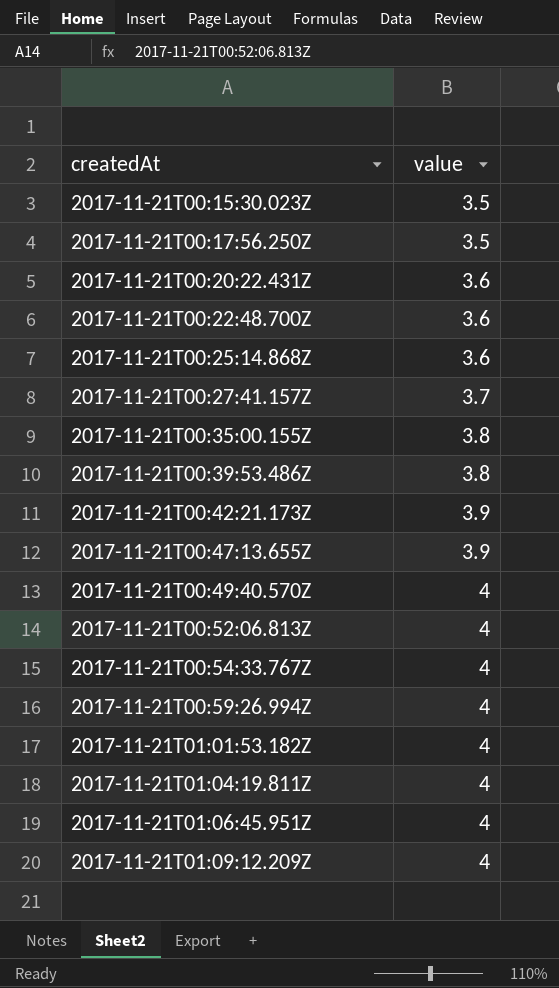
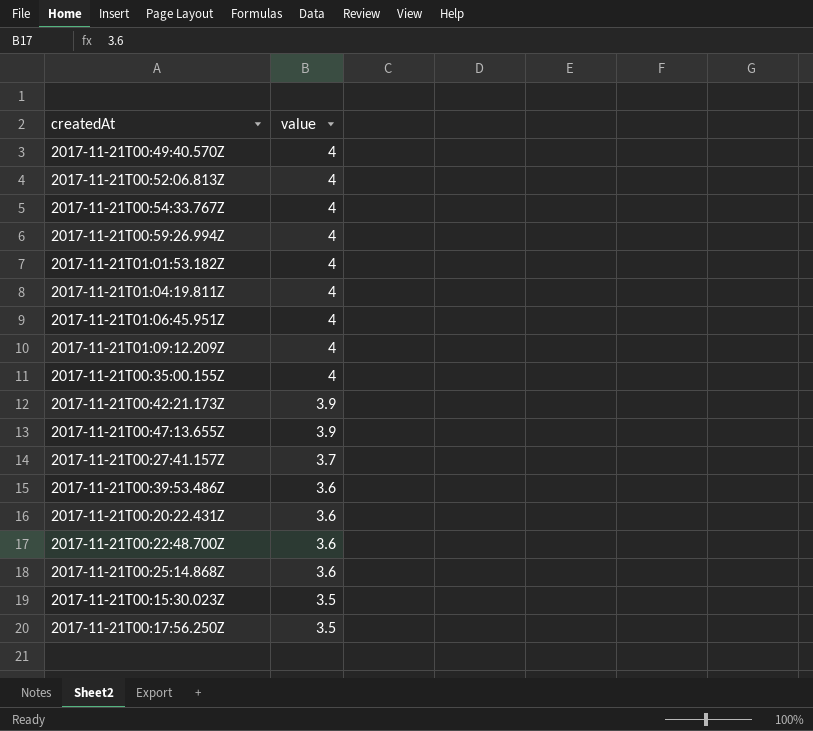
row order: createdAt ascending -> value descending
2017-11-21T00:35:00.155Z | value: 3.8 -> 4
2017-11-21T00:39:53.486Z | value: 3.8 -> 3.6

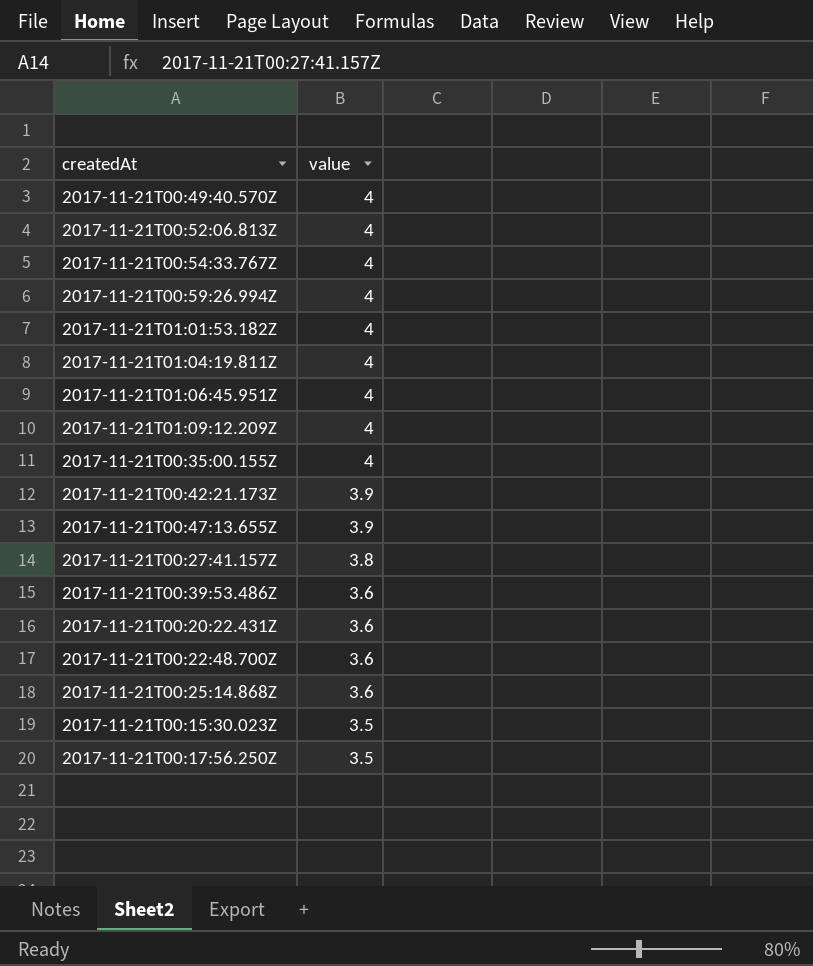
2017-11-21T00:27:41.157Z | value: 3.7 -> 3.8

